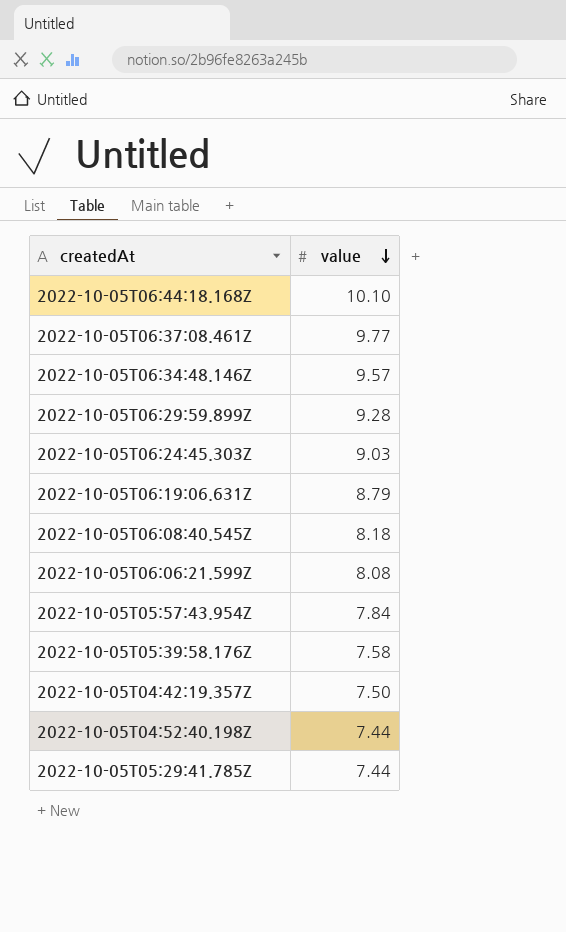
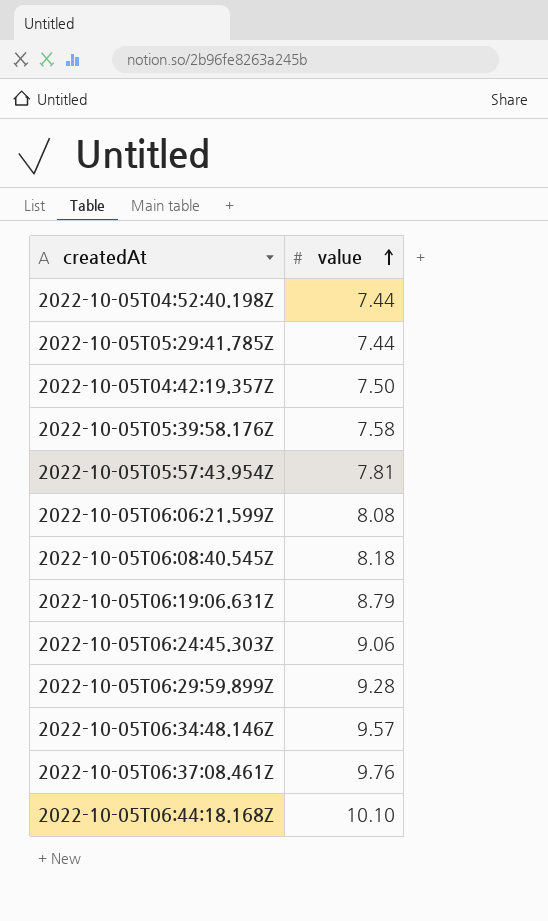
row order: value descending -> value ascending
2022-10-05T05:57:43.954Z | value: 7.84 -> 7.81
2022-10-05T06:24:45.303Z | value: 9.03 -> 9.06
2022-10-05T06:37:08.461Z | value: 9.77 -> 9.76

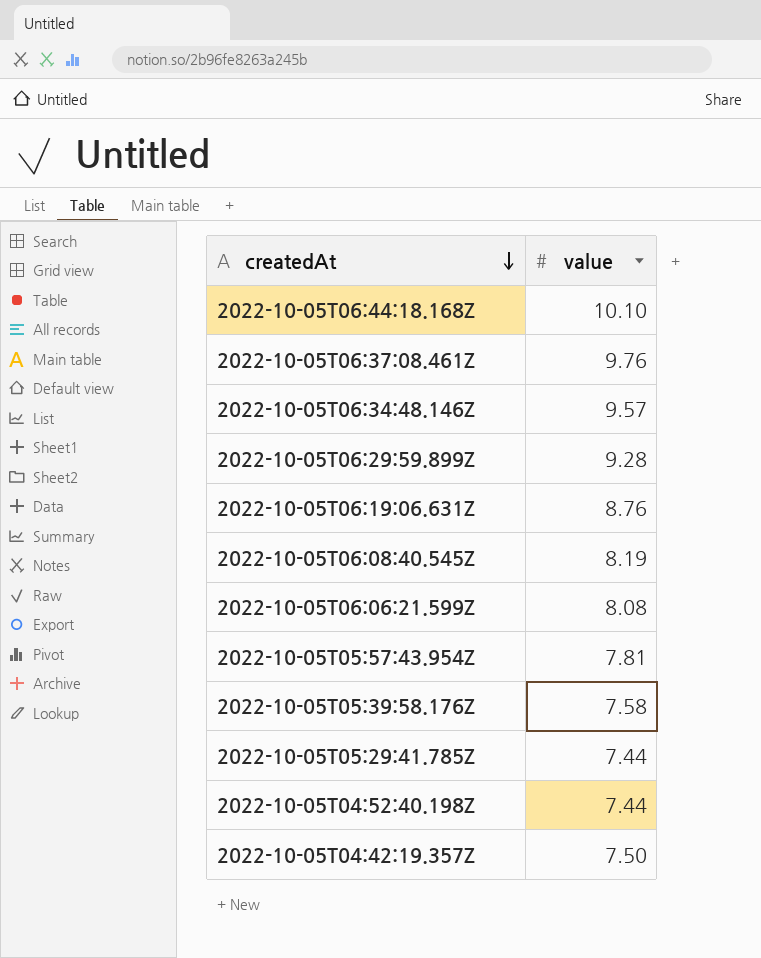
row order: value ascending -> createdAt descending
row 2022-10-05T06:24:45.303Z: 9.06 -> none
2022-10-05T06:19:06.631Z | value: 8.79 -> 8.76
2022-10-05T06:08:40.545Z | value: 8.18 -> 8.19

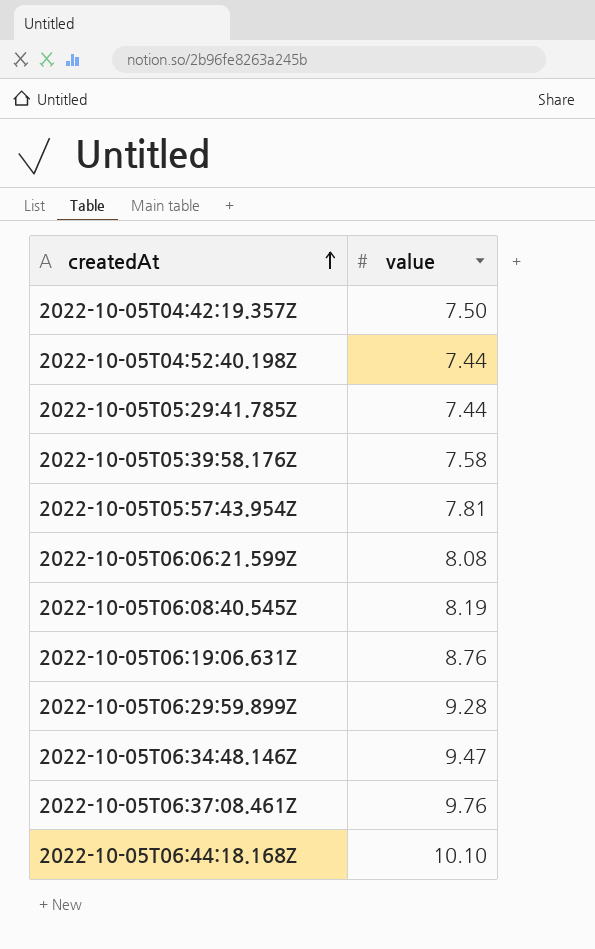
row order: createdAt descending -> createdAt ascending
2022-10-05T06:34:48.146Z | value: 9.57 -> 9.47

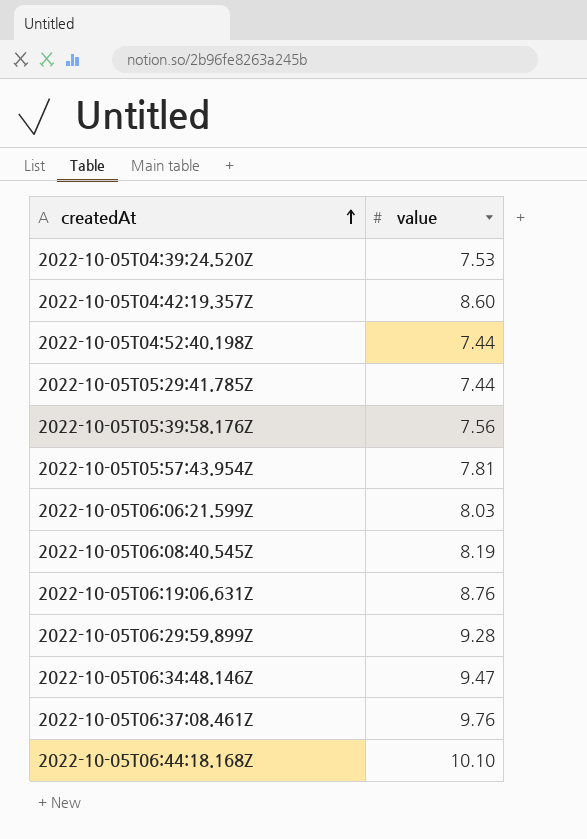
row 2022-10-05T04:39:24.520Z: none -> 7.53
2022-10-05T04:42:19.357Z | value: 7.50 -> 8.60
2022-10-05T05:39:58.176Z | value: 7.58 -> 7.56
2022-10-05T06:06:21.599Z | value: 8.08 -> 8.03

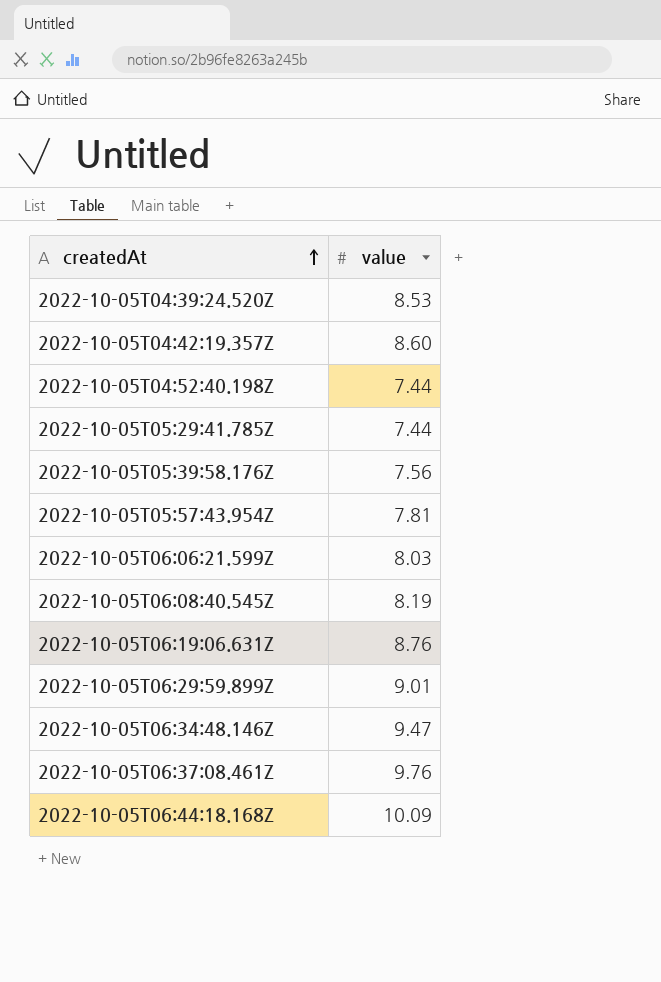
2022-10-05T04:39:24.520Z | value: 7.53 -> 8.53
2022-10-05T06:29:59.899Z | value: 9.28 -> 9.01
2022-10-05T06:44:18.168Z | value: 10.10 -> 10.09

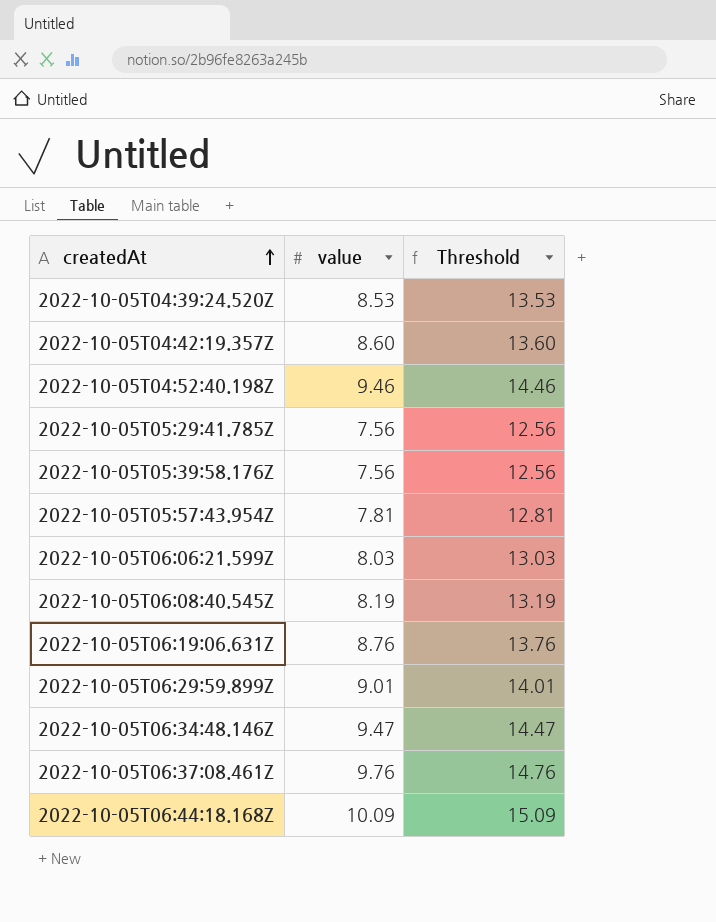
column Threshold | formula: none -> [value] + 5
2022-10-05T04:52:40.198Z | value: 7.44 -> 9.46
2022-10-05T05:29:41.785Z | value: 7.44 -> 7.56

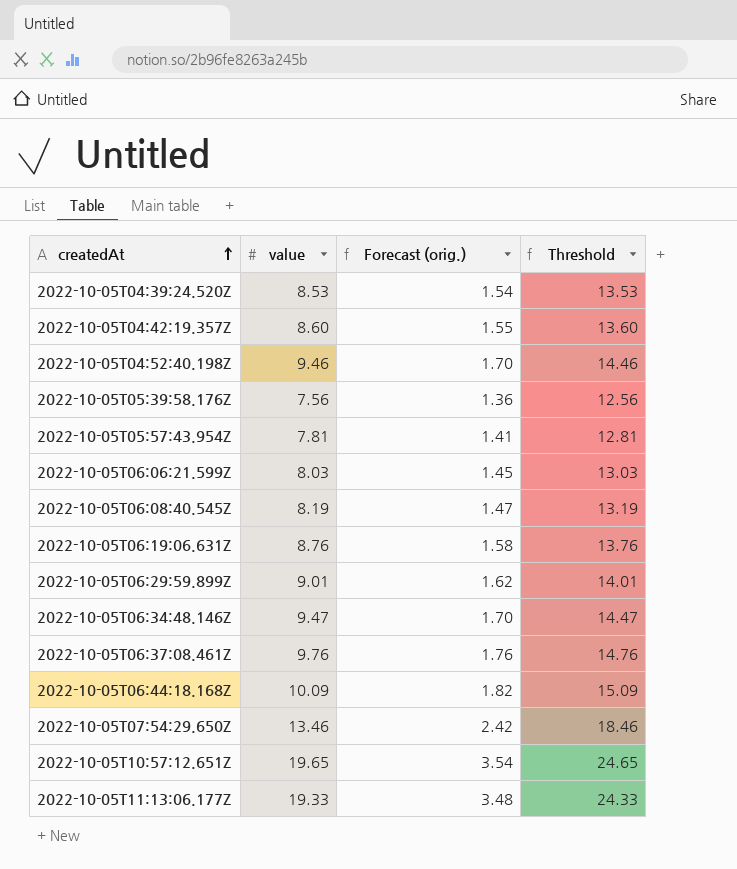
column Forecast (orig.) | formula: none -> [value] * 0.18
row 2022-10-05T05:29:41.785Z: 7.56 | 12.56 -> none
row 2022-10-05T07:54:29.650Z: none -> 13.46 | 2.42 | 18.46
row 2022-10-05T10:57:12.651Z: none -> 19.65 | 3.54 | 24.65
row 2022-10-05T11:13:06.177Z: none -> 19.33 | 3.48 | 24.33

